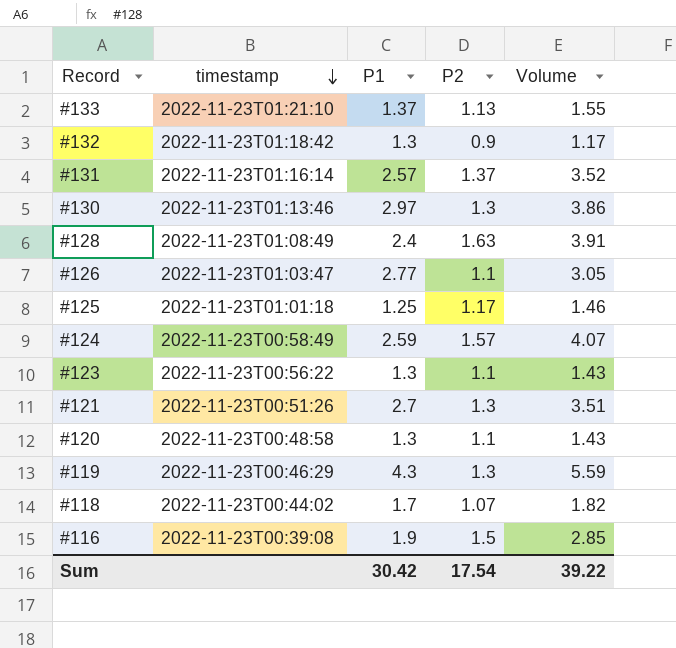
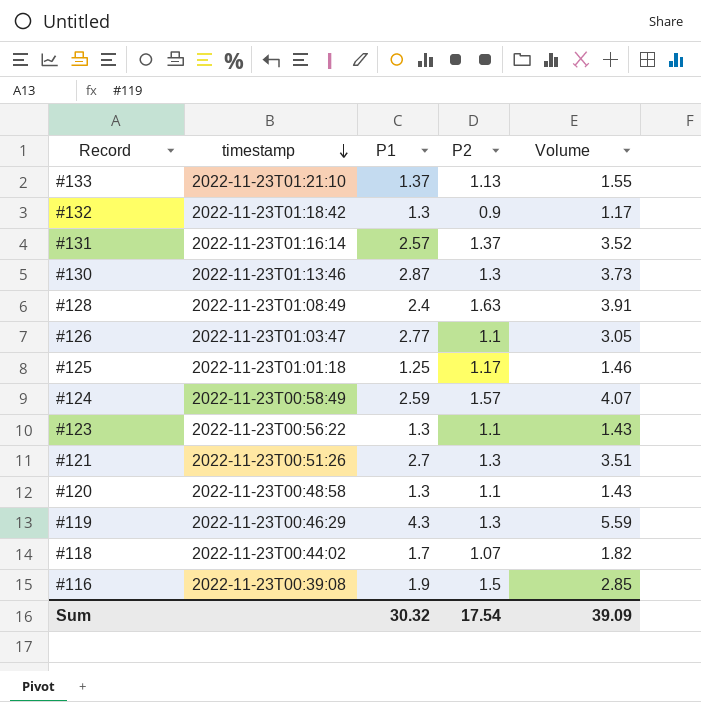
#130 | P1: 2.97 -> 2.87
#130 | Volume: 3.86 -> 3.73
Sum | P1: 30.42 -> 30.32
Sum | Volume: 39.22 -> 39.09

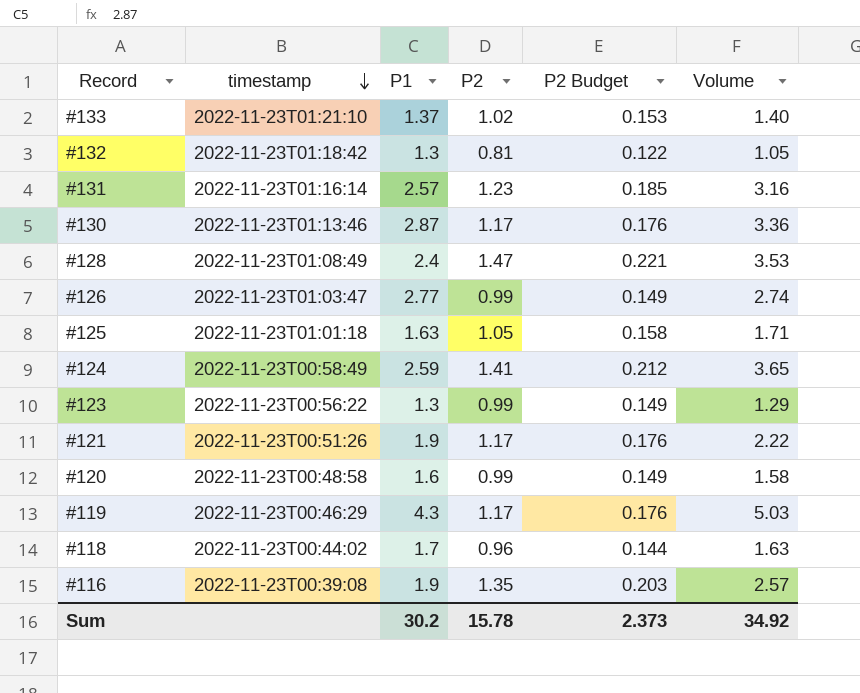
column P2 Budget | formula: none -> [P2] * 0.15
#133 | P2: 1.13 -> 1.02
#133 | Volume: 1.55 -> 1.40
#132 | P2: 0.9 -> 0.81
#132 | Volume: 1.17 -> 1.05
#131 | P2: 1.37 -> 1.23
#131 | Volume: 3.52 -> 3.16
#130 | P2: 1.3 -> 1.17
#130 | Volume: 3.73 -> 3.36
#128 | P2: 1.63 -> 1.47
#128 | Volume: 3.91 -> 3.53
#126 | P2: 1.1 -> 0.99
#126 | Volume: 3.05 -> 2.74
#125 | P1: 1.25 -> 1.63
#125 | P2: 1.17 -> 1.05
#125 | Volume: 1.46 -> 1.71
#124 | P2: 1.57 -> 1.41
#124 | Volume: 4.07 -> 3.65
#123 | P2: 1.1 -> 0.99
#123 | Volume: 1.43 -> 1.29
#121 | P1: 2.7 -> 1.9
#121 | P2: 1.3 -> 1.17
#121 | Volume: 3.51 -> 2.22
#120 | P1: 1.3 -> 1.6
#120 | P2: 1.1 -> 0.99
#120 | Volume: 1.43 -> 1.58
#119 | P2: 1.3 -> 1.17
#119 | Volume: 5.59 -> 5.03
#118 | P2: 1.07 -> 0.96
#118 | Volume: 1.82 -> 1.63
#116 | P2: 1.5 -> 1.35
#116 | Volume: 2.85 -> 2.57
Sum | P1: 30.32 -> 30.2
Sum | P2: 17.54 -> 15.78
Sum | Volume: 39.09 -> 34.92

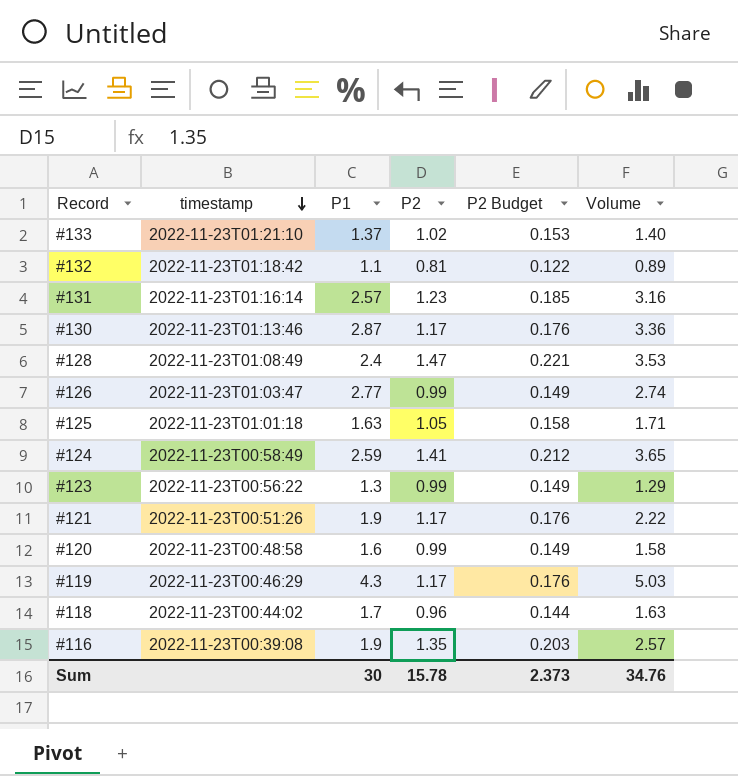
#132 | P1: 1.3 -> 1.1
#132 | Volume: 1.05 -> 0.89
Sum | P1: 30.2 -> 30
Sum | Volume: 34.92 -> 34.76

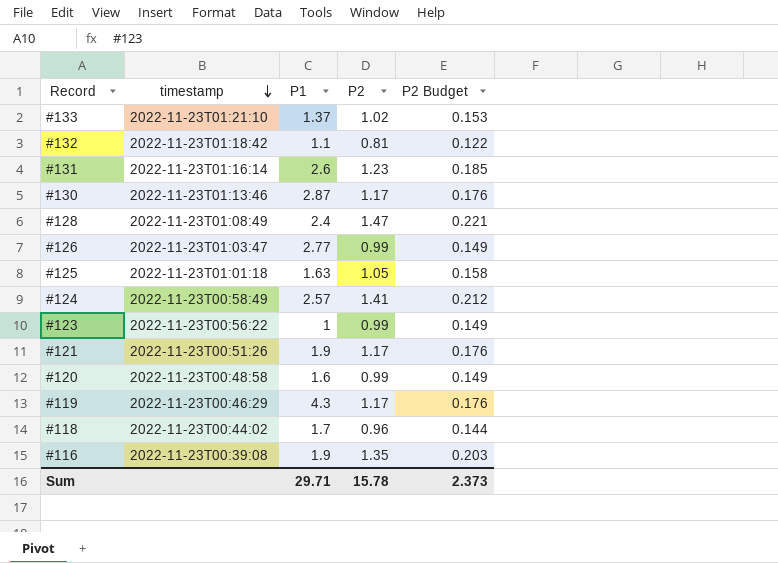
column Volume | formula: [P1] * [P2] -> none
#131 | P1: 2.57 -> 2.6
#124 | P1: 2.59 -> 2.57
#123 | P1: 1.3 -> 1
Sum | P1: 30 -> 29.71

